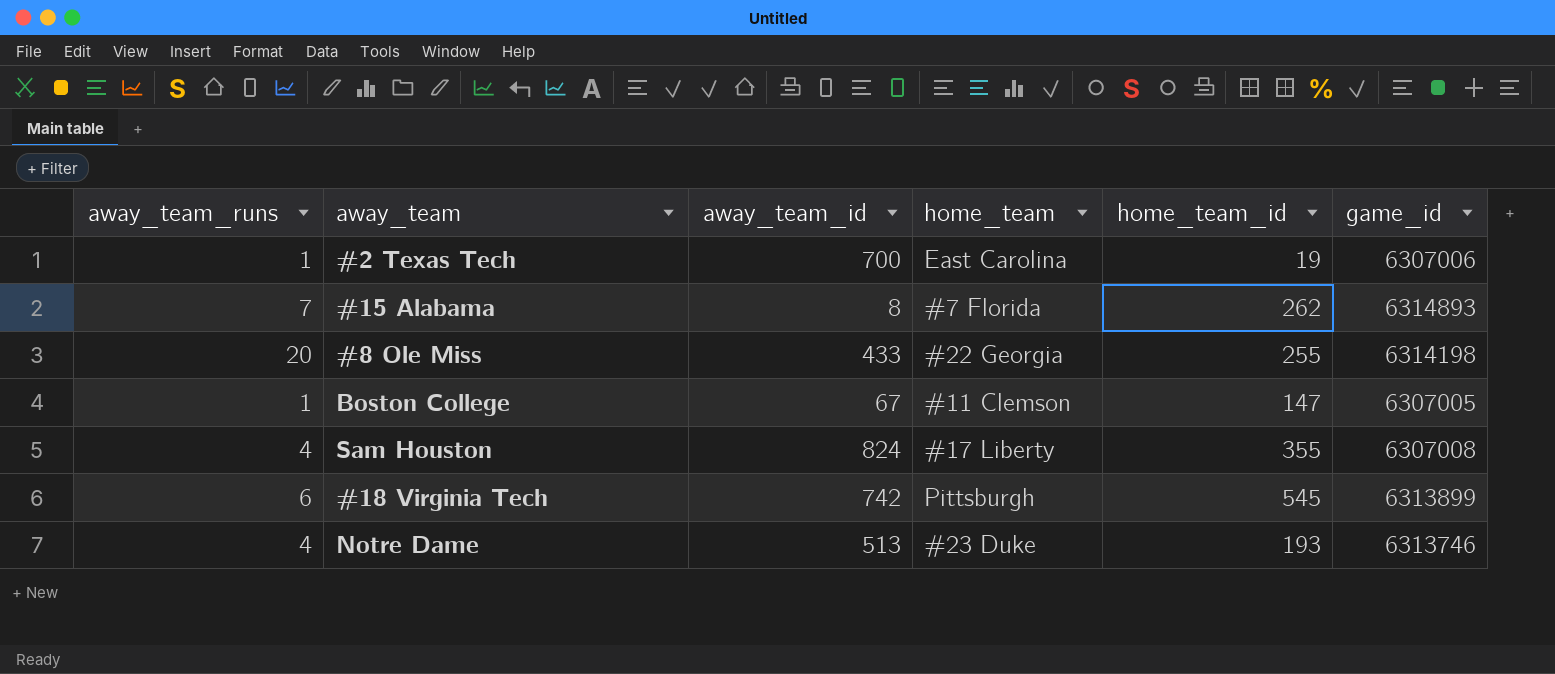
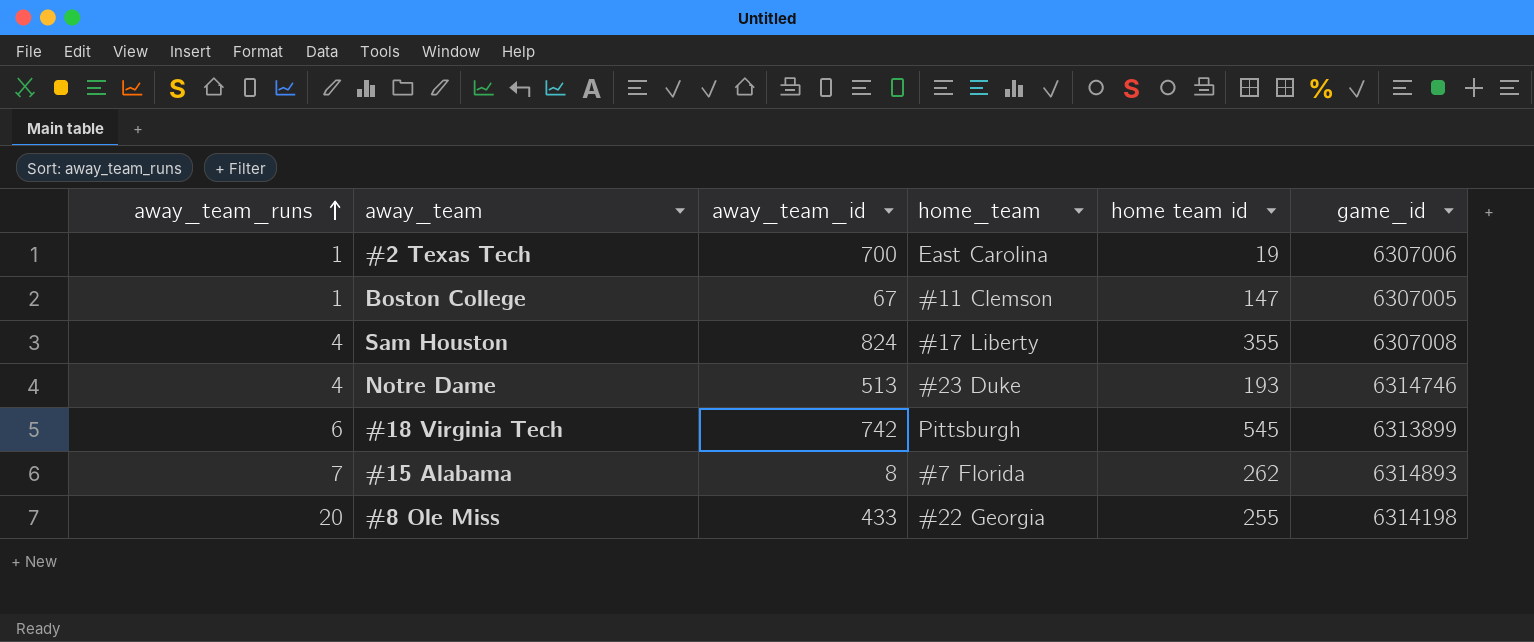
row order: none -> away_team_runs ascending
column name: home_team_id -> home team id
Notre Dame | game_id: 6313746 -> 6314746

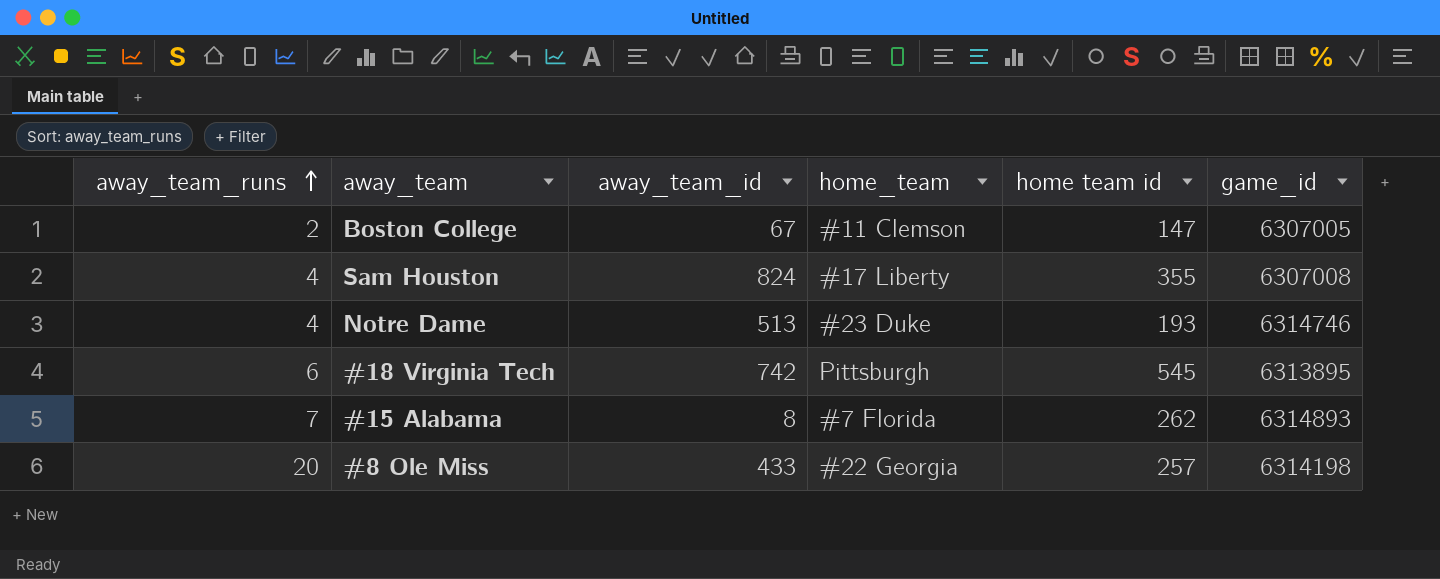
row #2 Texas Tech: 1 | 700 | East Carolina | 19 | 6307006 -> none
Boston College | away_team_runs: 1 -> 2
#18 Virginia Tech | game_id: 6313899 -> 6313895
#8 Ole Miss | home team id: 255 -> 257

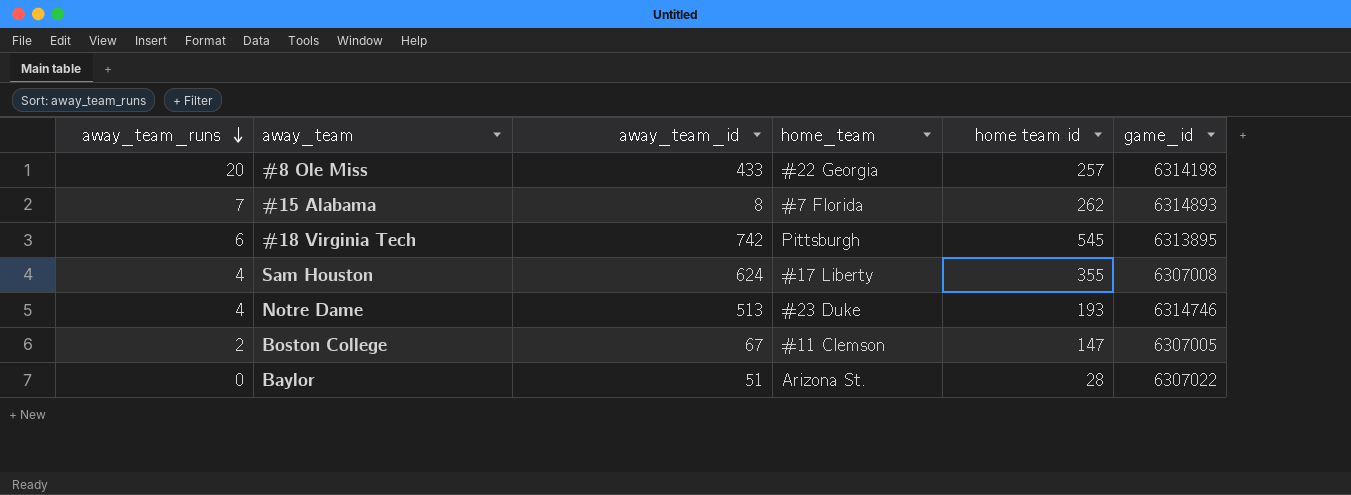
row order: away_team_runs ascending -> away_team_runs descending
Sam Houston | away_team_id: 824 -> 624
row Baylor: none -> 0 | 51 | Arizona St. | 28 | 6307022

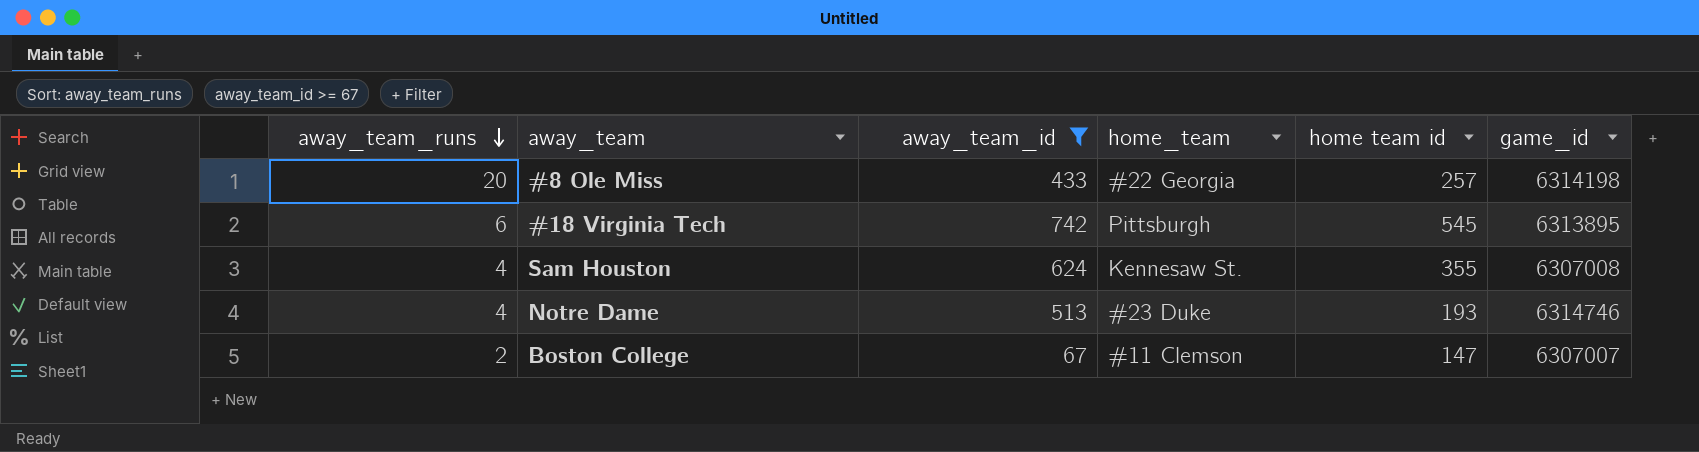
filter: none -> away_team_id >= 67
Sam Houston | home_team: #17 Liberty -> Kennesaw St.
Boston College | game_id: 6307005 -> 6307007

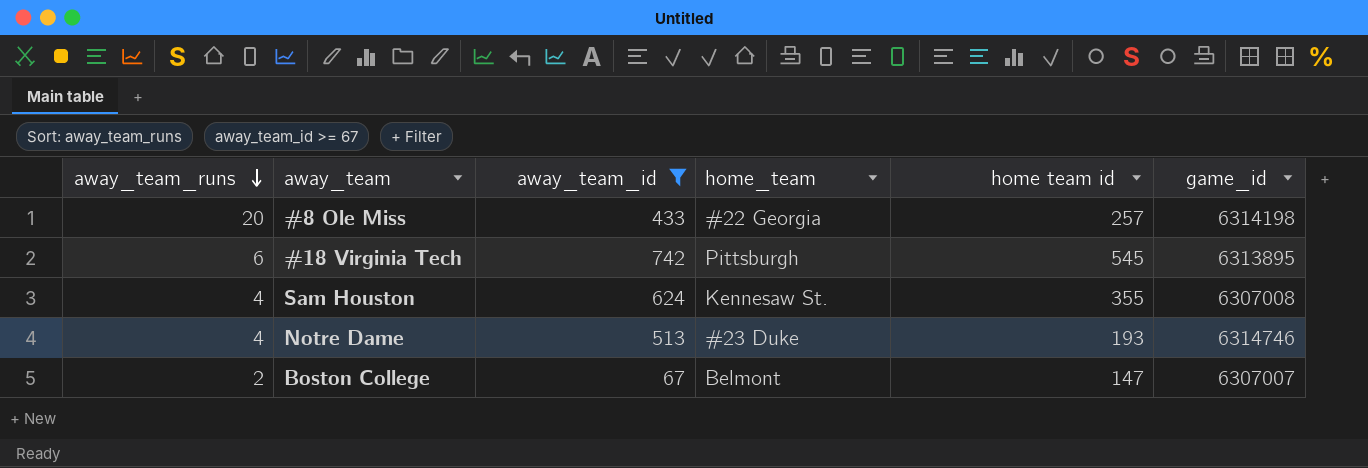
Boston College | home_team: #11 Clemson -> Belmont

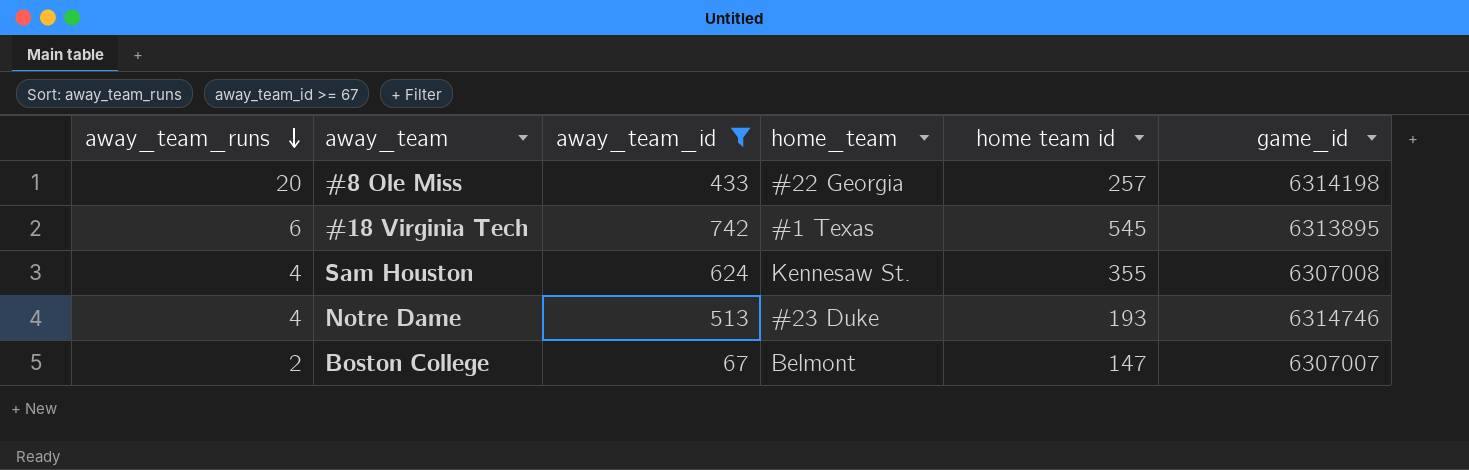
#18 Virginia Tech | home_team: Pittsburgh -> #1 Texas

